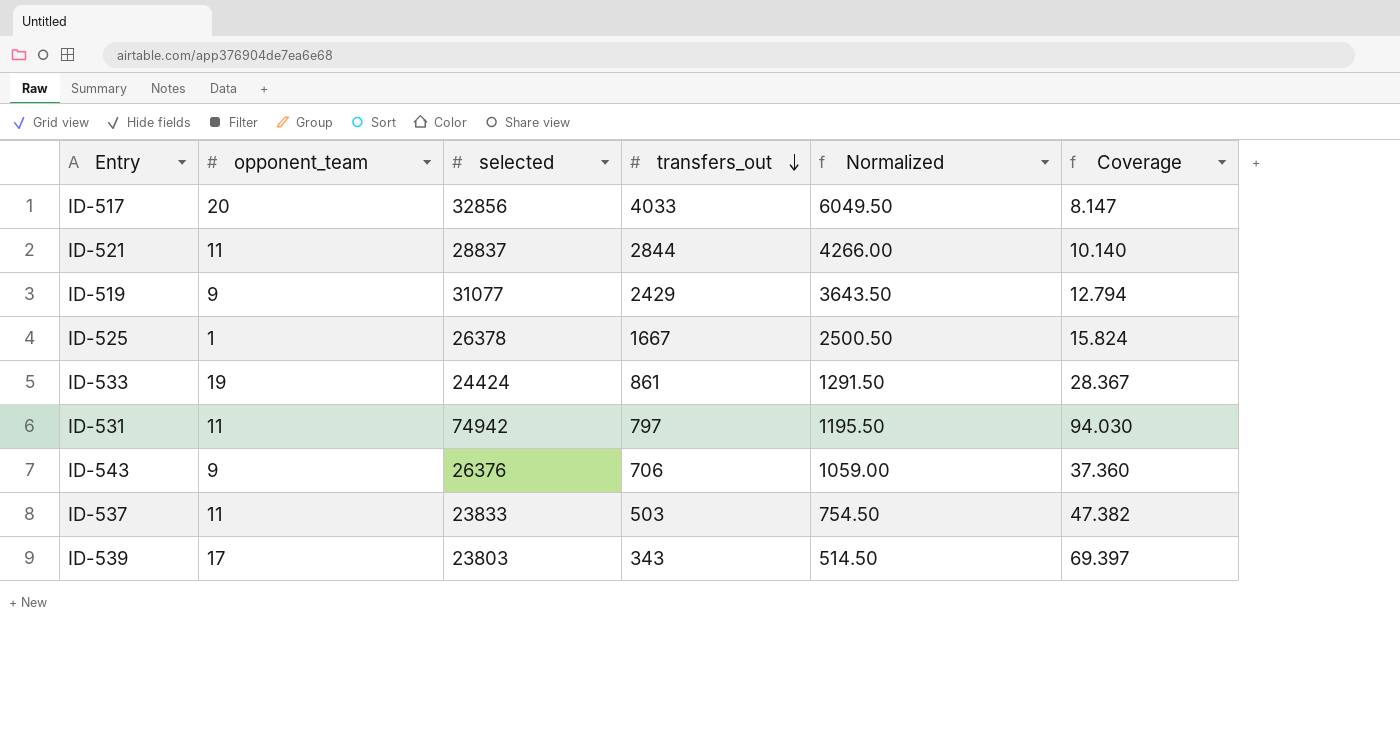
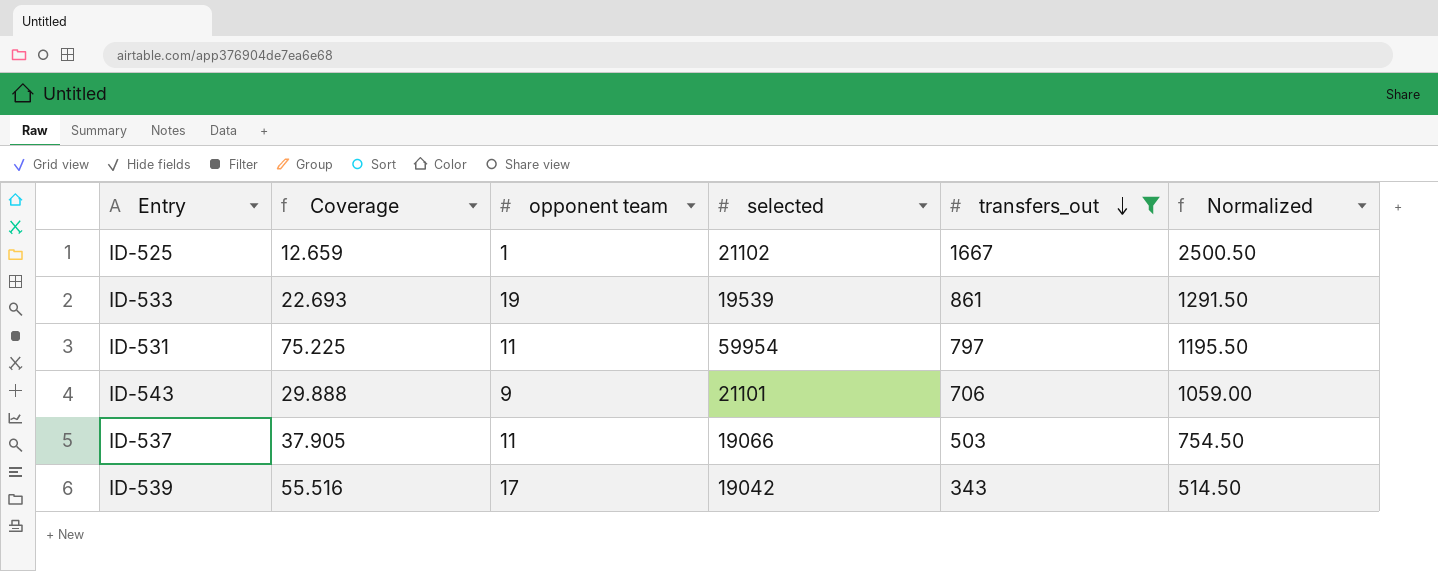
filter: none -> transfers_out <= 1667
column Coverage | position: 6 -> 2
column name: opponent_team -> opponent team
ID-525 | Coverage: 15.824 -> 12.659
ID-525 | selected: 26378 -> 21102
ID-533 | Coverage: 28.367 -> 22.693
ID-533 | selected: 24424 -> 19539
ID-531 | Coverage: 94.030 -> 75.225
ID-531 | selected: 74942 -> 59954
ID-543 | Coverage: 37.360 -> 29.888
ID-543 | selected: 26376 -> 21101
ID-537 | Coverage: 47.382 -> 37.905
ID-537 | selected: 23833 -> 19066
ID-539 | Coverage: 69.397 -> 55.516
ID-539 | selected: 23803 -> 19042

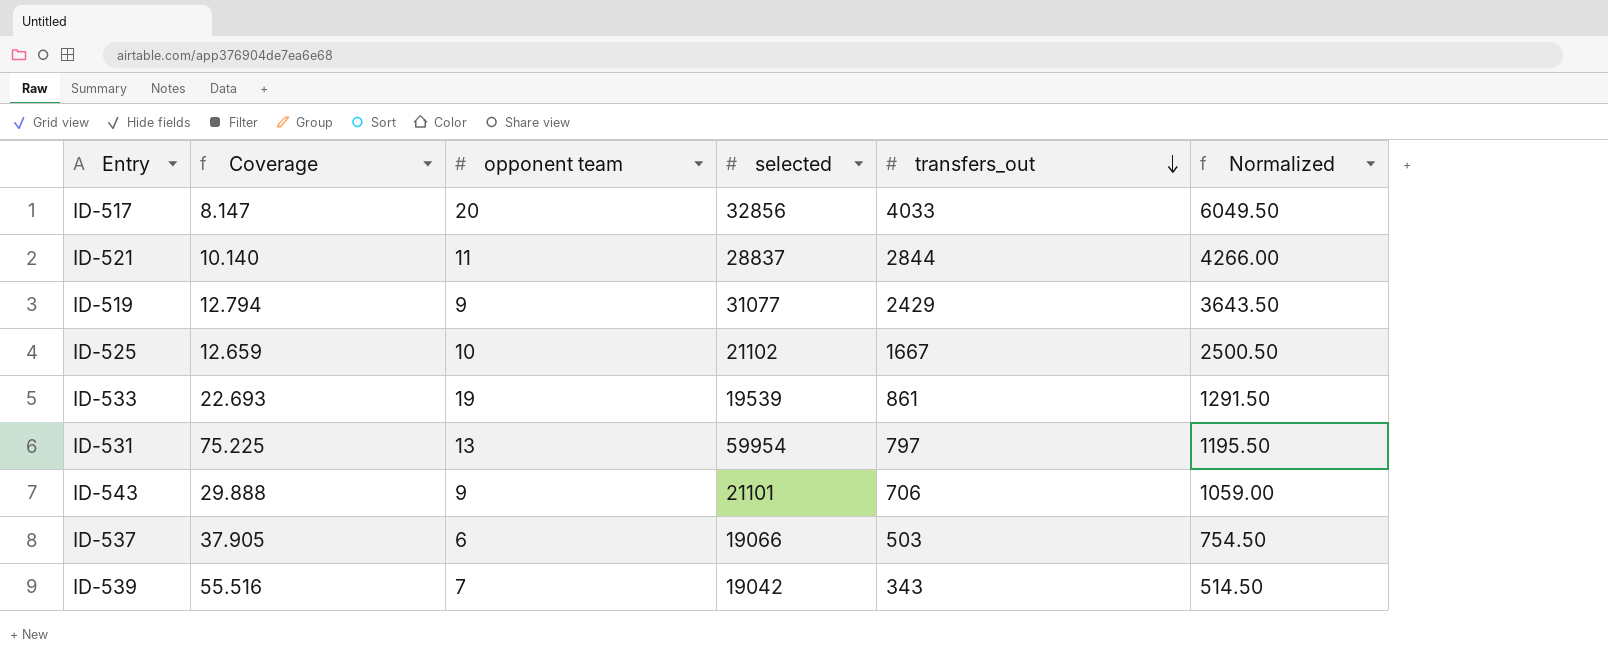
filter: transfers_out <= 1667 -> none
ID-525 | opponent team: 1 -> 10
ID-531 | opponent team: 11 -> 13
ID-537 | opponent team: 11 -> 6
ID-539 | opponent team: 17 -> 7

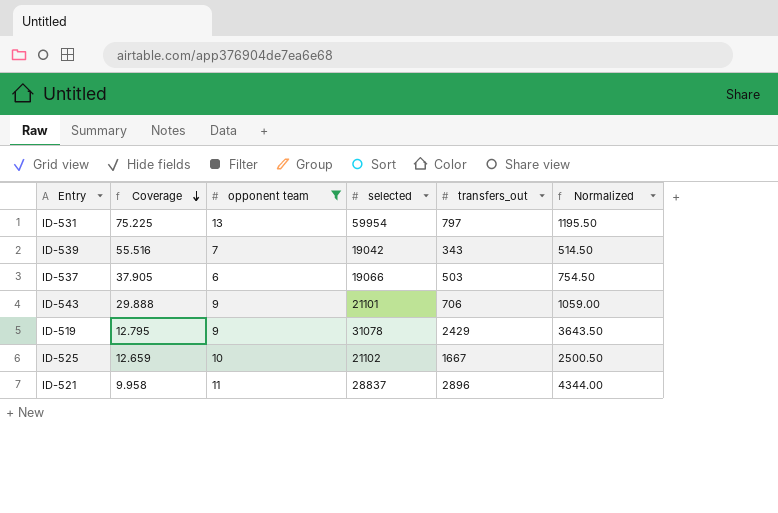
filter: none -> opponent team <= 13
row order: transfers_out descending -> Coverage descending
ID-519 | Coverage: 12.794 -> 12.795
ID-519 | selected: 31077 -> 31078
ID-521 | Coverage: 10.140 -> 9.958
ID-521 | transfers_out: 2844 -> 2896
ID-521 | Normalized: 4266.00 -> 4344.00

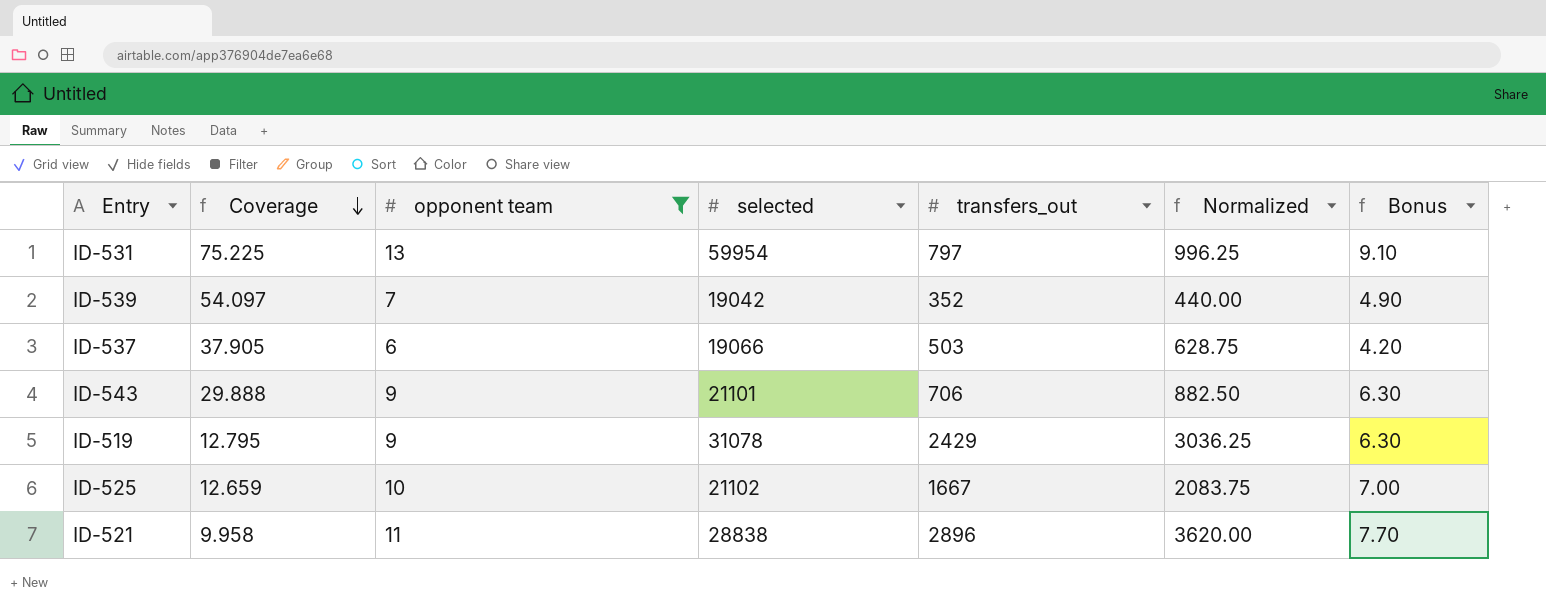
column Normalized | formula: [transfers_out] * 1.5 -> [transfers_out] * 1.25
column Bonus | formula: none -> [opponent team] * 0.7
ID-539 | Coverage: 55.516 -> 54.097
ID-539 | transfers_out: 343 -> 352
ID-521 | selected: 28837 -> 28838

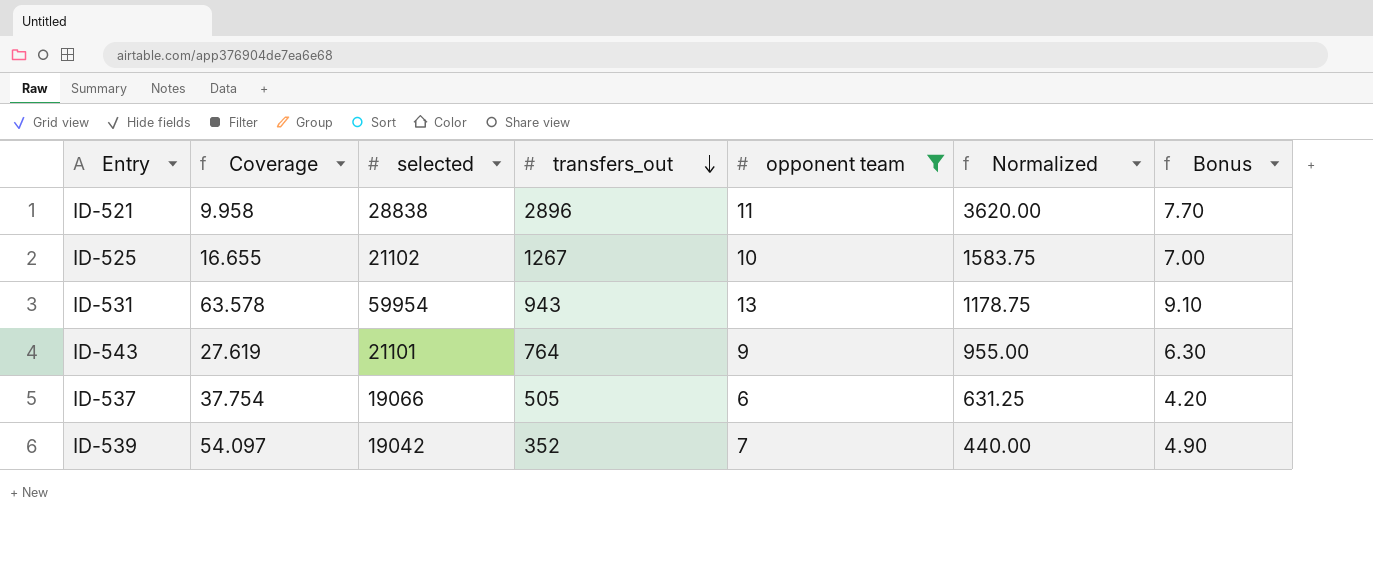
row order: Coverage descending -> transfers_out descending
column opponent team | position: 3 -> 5
row ID-519: 12.795 | 9 | 31078 | 2429 | 3036.25 | 6.30 -> none
ID-525 | Coverage: 12.659 -> 16.655
ID-525 | transfers_out: 1667 -> 1267
ID-525 | Normalized: 2083.75 -> 1583.75
ID-531 | Coverage: 75.225 -> 63.578
ID-531 | transfers_out: 797 -> 943
ID-531 | Normalized: 996.25 -> 1178.75
ID-543 | Coverage: 29.888 -> 27.619
ID-543 | transfers_out: 706 -> 764
ID-543 | Normalized: 882.50 -> 955.00
ID-537 | Coverage: 37.905 -> 37.754
ID-537 | transfers_out: 503 -> 505
ID-537 | Normalized: 628.75 -> 631.25

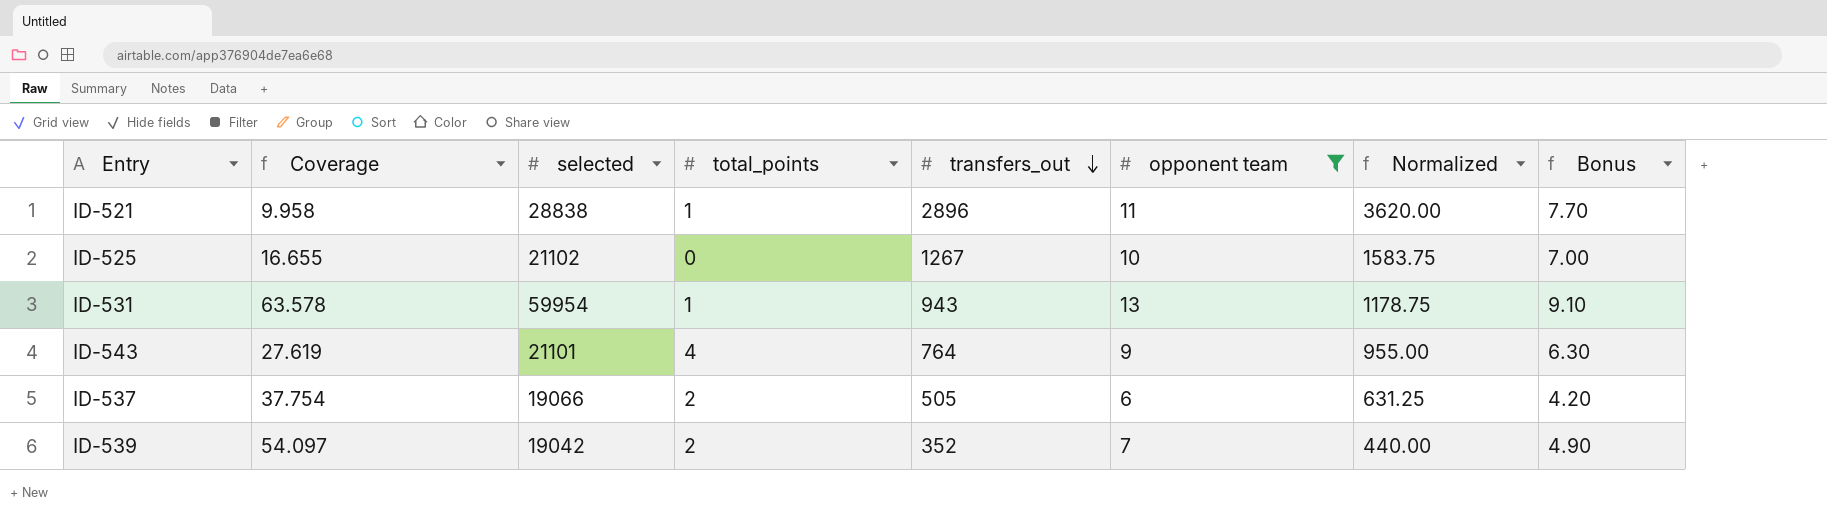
column total_points | position: none -> 4

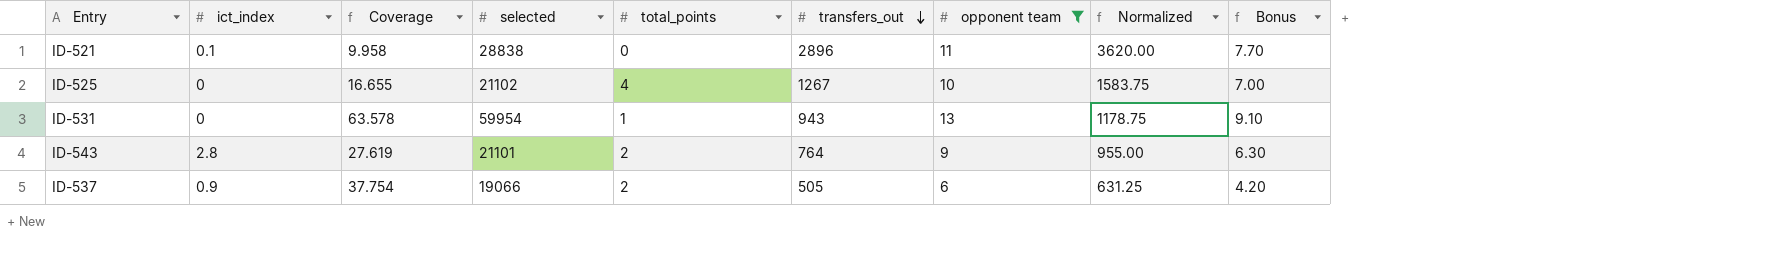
column ict_index | position: none -> 2
row ID-539: 54.097 | 19042 | 2 | 352 | 7 | 440.00 | 4.90 -> none
ID-521 | total_points: 1 -> 0
ID-525 | total_points: 0 -> 4
ID-543 | total_points: 4 -> 2

